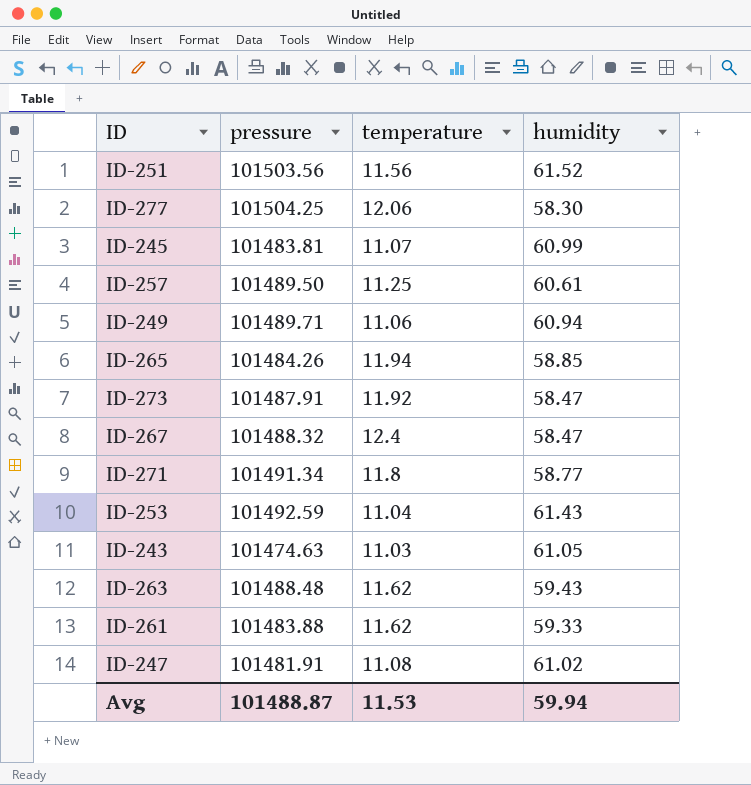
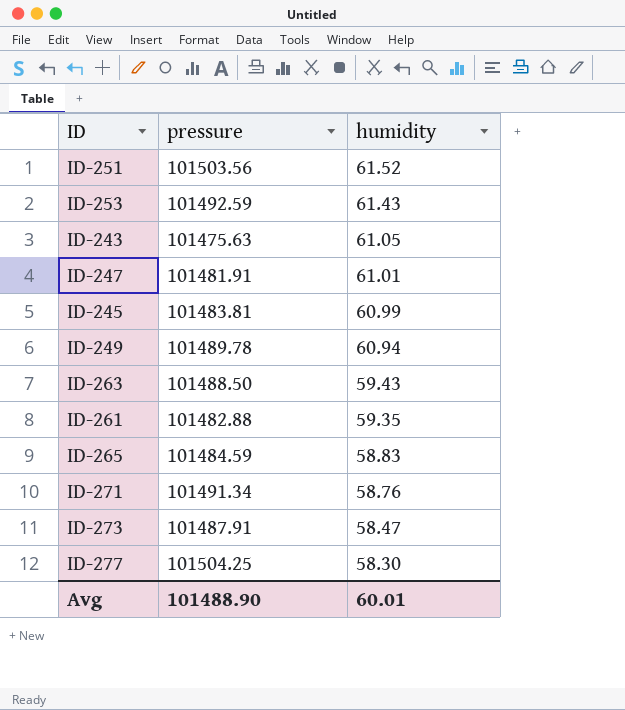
row order: none -> humidity descending
column temperature | position: 3 -> none
row ID-257: 101489.50 | 11.25 | 60.61 -> none
row ID-267: 101488.32 | 12.4 | 58.47 -> none
ID-243 | pressure: 101474.63 -> 101475.63
ID-247 | humidity: 61.02 -> 61.01
ID-249 | pressure: 101489.71 -> 101489.78
ID-263 | pressure: 101488.48 -> 101488.50
ID-261 | pressure: 101483.88 -> 101482.88
ID-261 | humidity: 59.33 -> 59.35
ID-265 | pressure: 101484.26 -> 101484.59
ID-265 | humidity: 58.85 -> 58.83
ID-271 | humidity: 58.77 -> 58.76
Avg | pressure: 101488.87 -> 101488.90
Avg | humidity: 59.94 -> 60.01

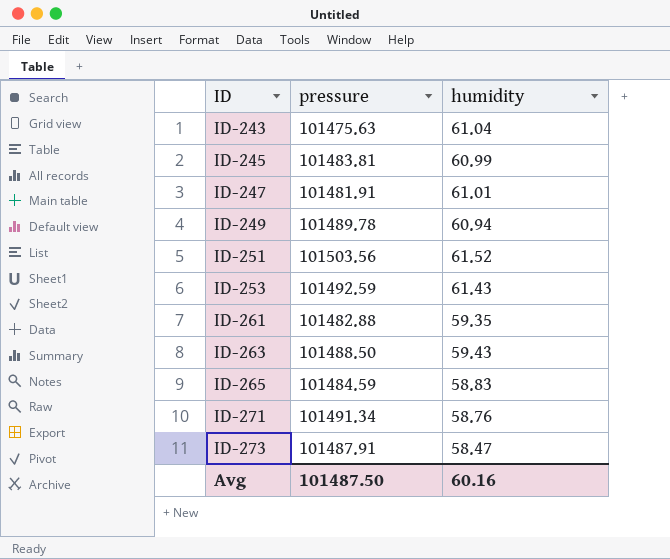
row order: humidity descending -> ID ascending
row ID-277: 101504.25 | 58.30 -> none
ID-243 | humidity: 61.05 -> 61.04
Avg | pressure: 101488.90 -> 101487.50
Avg | humidity: 60.01 -> 60.16

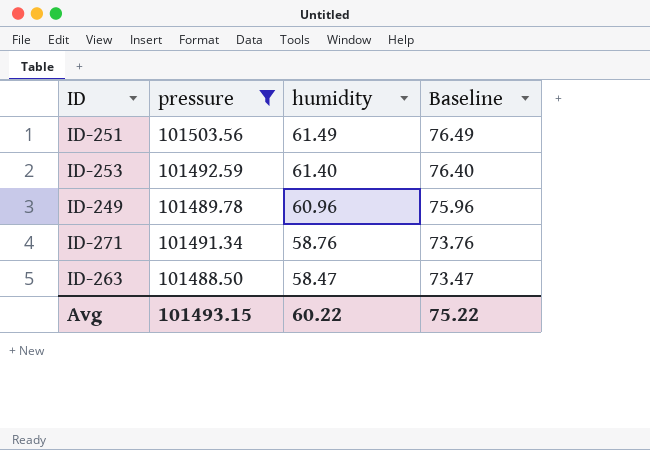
filter: none -> pressure >= 101488.50
row order: ID ascending -> humidity descending
column Baseline | formula: none -> [humidity] + 15
ID-251 | humidity: 61.52 -> 61.49
ID-253 | humidity: 61.43 -> 61.40
ID-249 | humidity: 60.94 -> 60.96
ID-263 | humidity: 59.43 -> 58.47
Avg | pressure: 101487.50 -> 101493.15
Avg | humidity: 60.16 -> 60.22

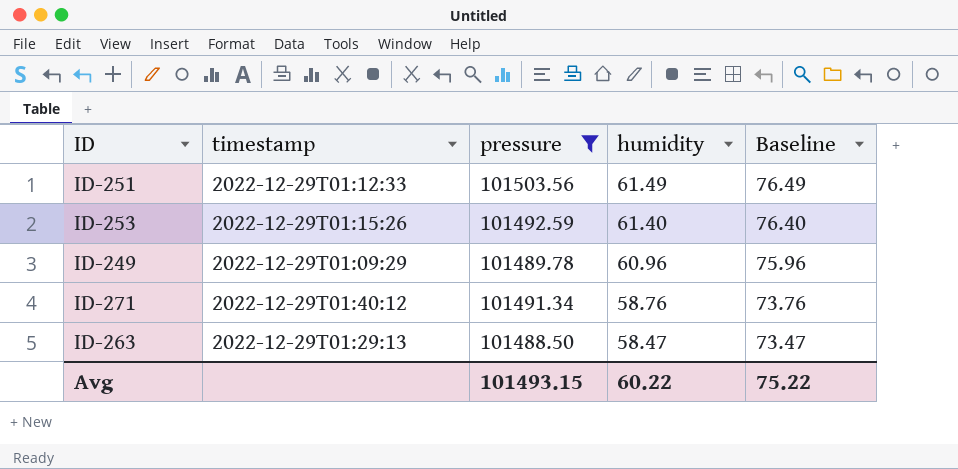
column timestamp | position: none -> 2

